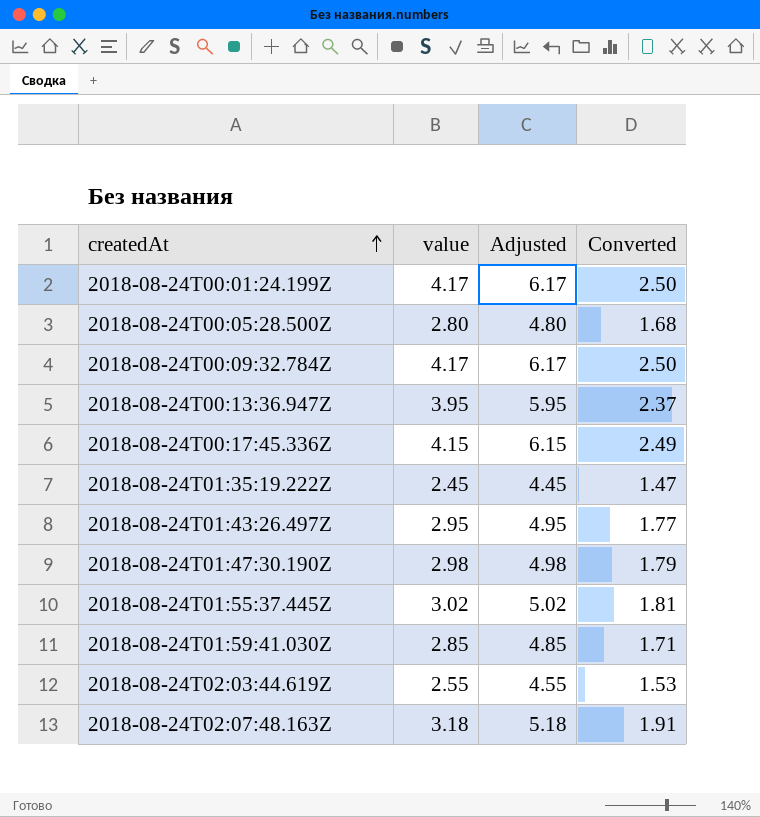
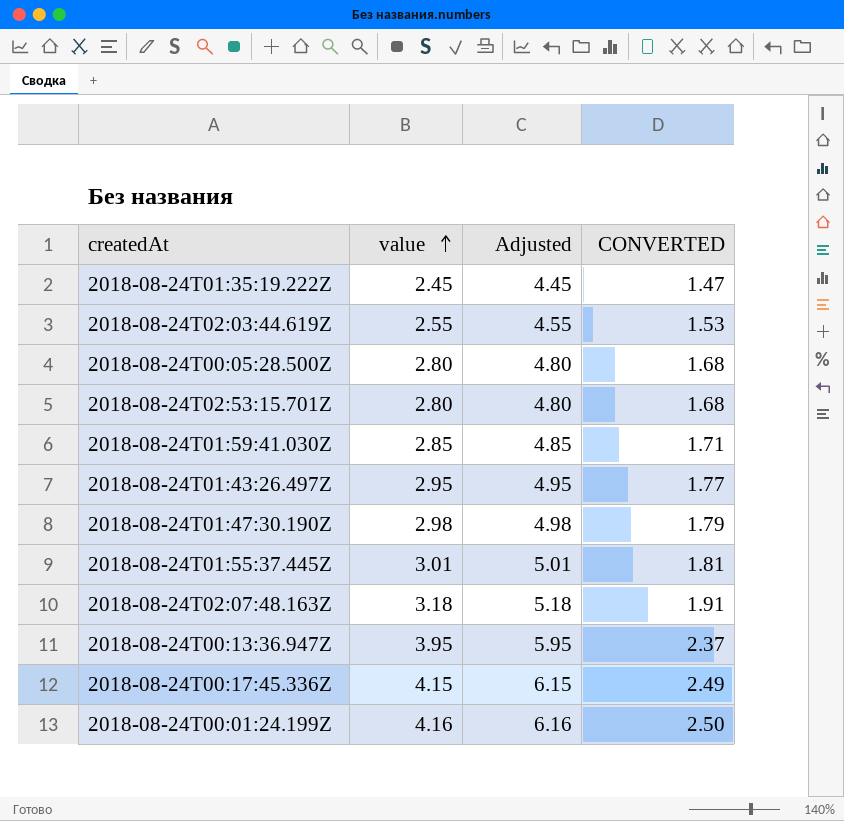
row order: createdAt ascending -> value ascending
column name: Converted -> CONVERTED
row 2018-08-24T00:09:32.784Z: 4.17 | 6.17 | 2.50 -> none
row 2018-08-24T02:53:15.701Z: none -> 2.80 | 4.80 | 1.68
2018-08-24T01:55:37.445Z | value: 3.02 -> 3.01
2018-08-24T01:55:37.445Z | Adjusted: 5.02 -> 5.01
2018-08-24T00:01:24.199Z | value: 4.17 -> 4.16
2018-08-24T00:01:24.199Z | Adjusted: 6.17 -> 6.16

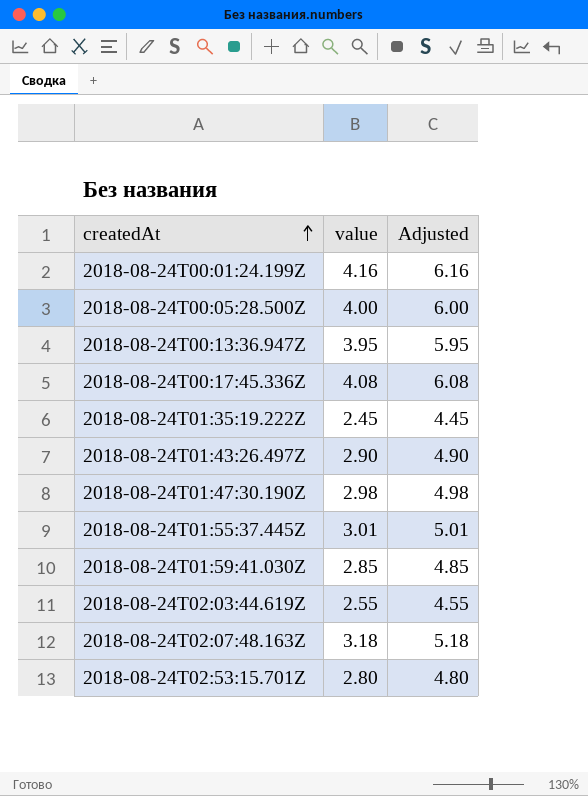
row order: value ascending -> createdAt ascending
column CONVERTED | formula: [value] * 0.6 -> none
2018-08-24T00:05:28.500Z | value: 2.80 -> 4.00
2018-08-24T00:05:28.500Z | Adjusted: 4.80 -> 6.00
2018-08-24T00:17:45.336Z | value: 4.15 -> 4.08
2018-08-24T00:17:45.336Z | Adjusted: 6.15 -> 6.08
2018-08-24T01:43:26.497Z | value: 2.95 -> 2.90
2018-08-24T01:43:26.497Z | Adjusted: 4.95 -> 4.90

